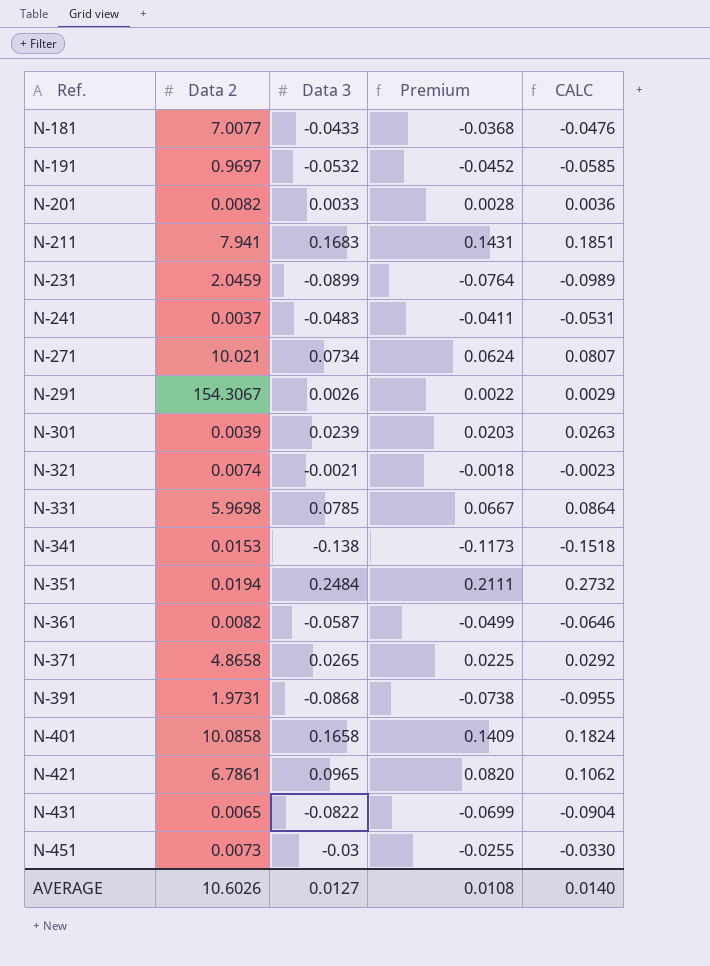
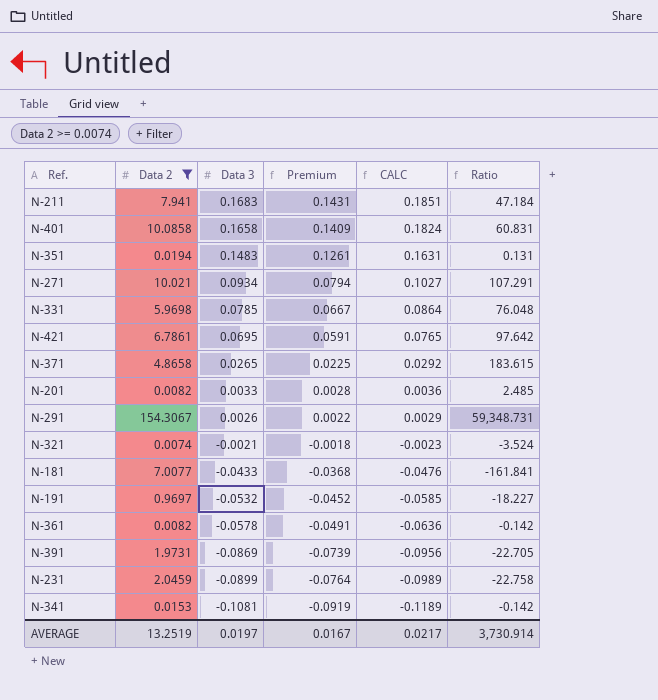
filter: none -> Data 2 >= 0.0074
row order: Ref. ascending -> Data 3 descending
column Ratio | formula: none -> [Data 2] / [Data 3]
N-351 | Data 3: 0.2484 -> 0.1483
N-351 | Premium: 0.2111 -> 0.1261
N-351 | CALC: 0.2732 -> 0.1631
N-271 | Data 3: 0.0734 -> 0.0934
N-271 | Premium: 0.0624 -> 0.0794
N-271 | CALC: 0.0807 -> 0.1027
N-421 | Data 3: 0.0965 -> 0.0695
N-421 | Premium: 0.0820 -> 0.0591
N-421 | CALC: 0.1062 -> 0.0765
N-361 | Data 3: -0.0587 -> -0.0578
N-361 | Premium: -0.0499 -> -0.0491
N-361 | CALC: -0.0646 -> -0.0636
N-391 | Data 3: -0.0868 -> -0.0869
N-391 | Premium: -0.0738 -> -0.0739
N-391 | CALC: -0.0955 -> -0.0956
N-341 | Data 3: -0.138 -> -0.1081
N-341 | Premium: -0.1173 -> -0.0919
N-341 | CALC: -0.1518 -> -0.1189
AVERAGE | Data 2: 10.6026 -> 13.2519
AVERAGE | Data 3: 0.0127 -> 0.0197
AVERAGE | Premium: 0.0108 -> 0.0167
AVERAGE | CALC: 0.0140 -> 0.0217

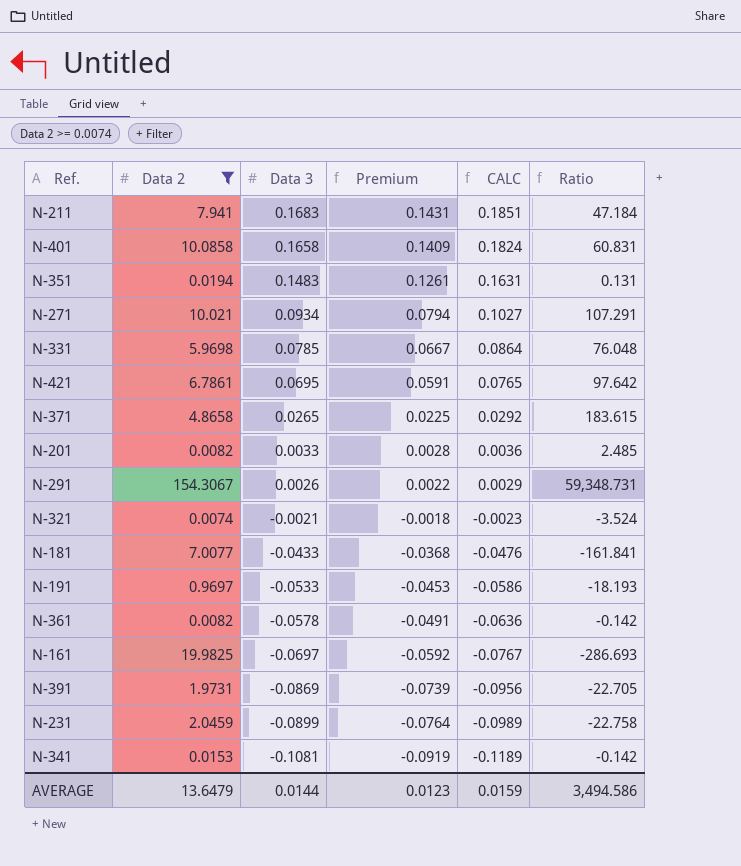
N-191 | Data 3: -0.0532 -> -0.0533
N-191 | Premium: -0.0452 -> -0.0453
N-191 | CALC: -0.0585 -> -0.0586
N-191 | Ratio: -18.227 -> -18.193
row N-161: none -> 19.9825 | -0.0697 | -0.0592 | -0.0767 | -286.693
AVERAGE | Data 2: 13.2519 -> 13.6479
AVERAGE | Data 3: 0.0197 -> 0.0144
AVERAGE | Premium: 0.0167 -> 0.0123
AVERAGE | CALC: 0.0217 -> 0.0159
AVERAGE | Ratio: 3,730.914 -> 3,494.586

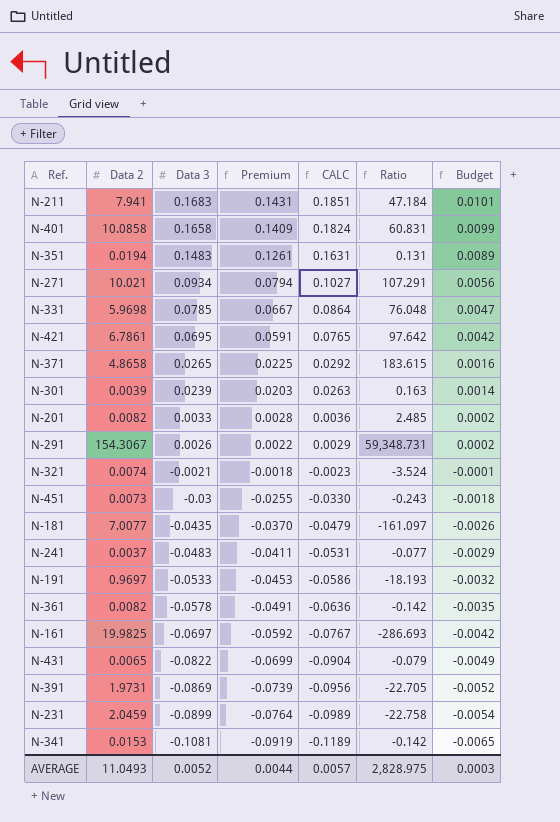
filter: Data 2 >= 0.0074 -> none
column Budget | formula: none -> [Data 3] * 0.06
N-181 | Data 3: -0.0433 -> -0.0435
N-181 | Premium: -0.0368 -> -0.0370
N-181 | CALC: -0.0476 -> -0.0479
N-181 | Ratio: -161.841 -> -161.097
AVERAGE | Data 2: 13.6479 -> 11.0493
AVERAGE | Data 3: 0.0144 -> 0.0052
AVERAGE | Premium: 0.0123 -> 0.0044
AVERAGE | CALC: 0.0159 -> 0.0057
AVERAGE | Ratio: 3,494.586 -> 2,828.975

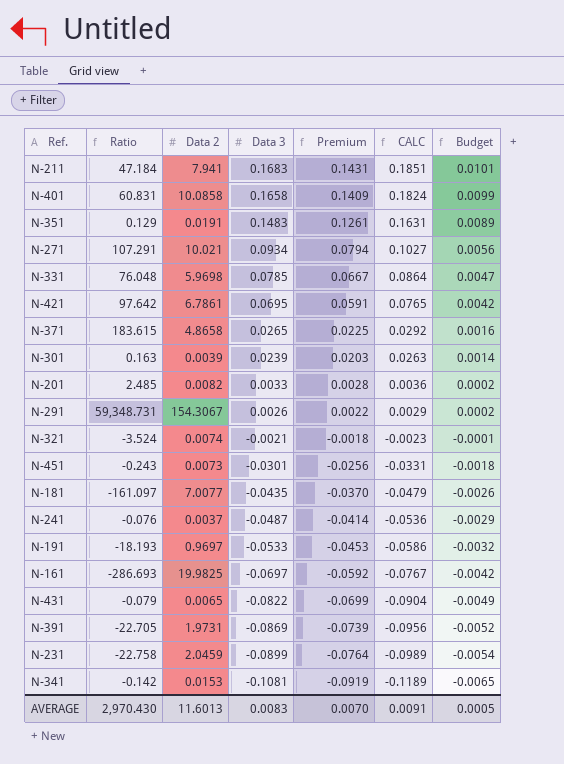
column Ratio | position: 6 -> 2
row N-361: 0.0082 | -0.0578 | -0.0491 | -0.0636 | -0.142 | -0.0035 -> none
N-351 | Ratio: 0.131 -> 0.129
N-351 | Data 2: 0.0194 -> 0.0191
N-451 | Data 3: -0.03 -> -0.0301
N-451 | Premium: -0.0255 -> -0.0256
N-451 | CALC: -0.0330 -> -0.0331
N-241 | Ratio: -0.077 -> -0.076
N-241 | Data 3: -0.0483 -> -0.0487
N-241 | Premium: -0.0411 -> -0.0414
N-241 | CALC: -0.0531 -> -0.0536
AVERAGE | Ratio: 2,828.975 -> 2,970.430
AVERAGE | Data 2: 11.0493 -> 11.6013
AVERAGE | Data 3: 0.0052 -> 0.0083
AVERAGE | Premium: 0.0044 -> 0.0070
AVERAGE | CALC: 0.0057 -> 0.0091
AVERAGE | Budget: 0.0003 -> 0.0005

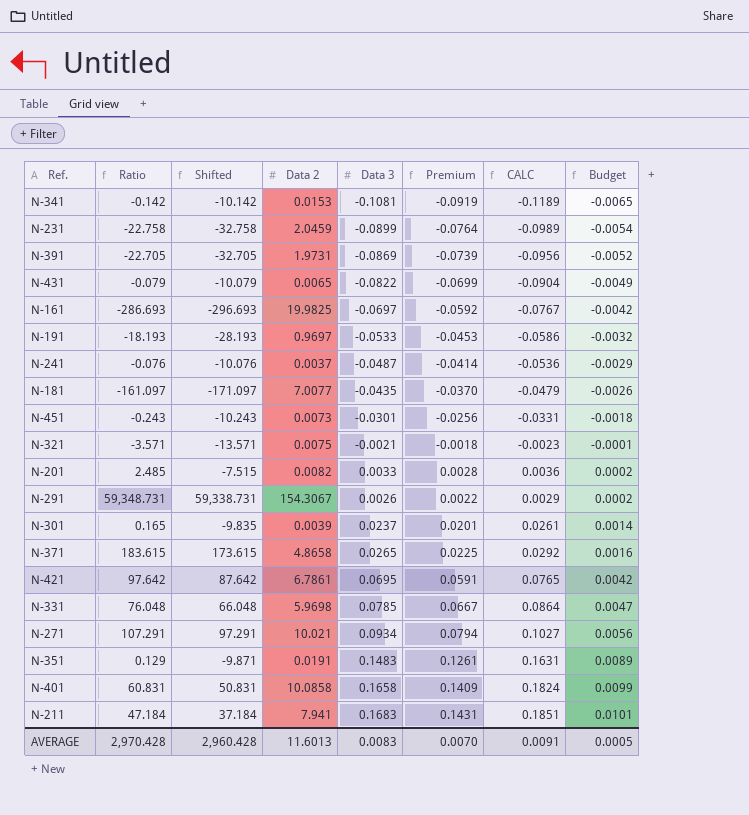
row order: Data 3 descending -> Budget ascending
column Shifted | formula: none -> [Ratio] - 10
N-321 | Ratio: -3.524 -> -3.571
N-321 | Data 2: 0.0074 -> 0.0075
N-301 | Ratio: 0.163 -> 0.165
N-301 | Data 3: 0.0239 -> 0.0237
N-301 | Premium: 0.0203 -> 0.0201
N-301 | CALC: 0.0263 -> 0.0261
AVERAGE | Ratio: 2,970.430 -> 2,970.428

